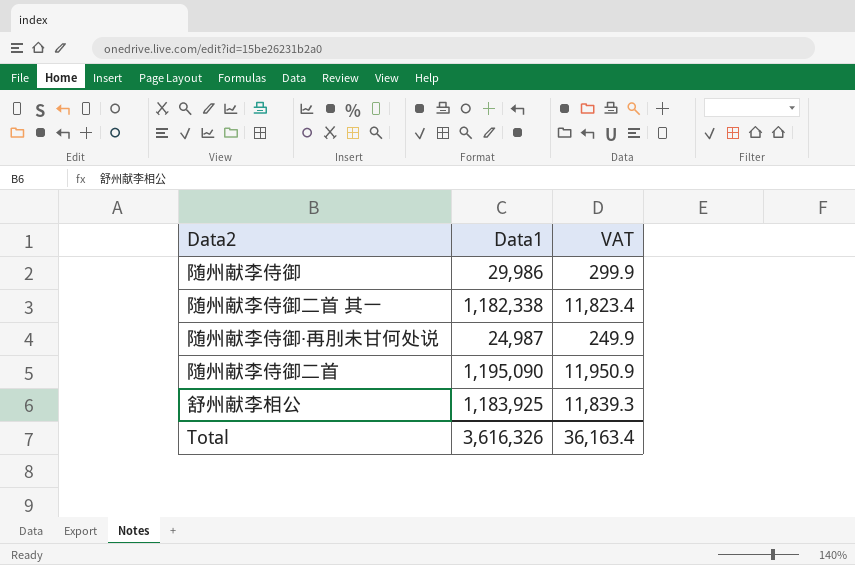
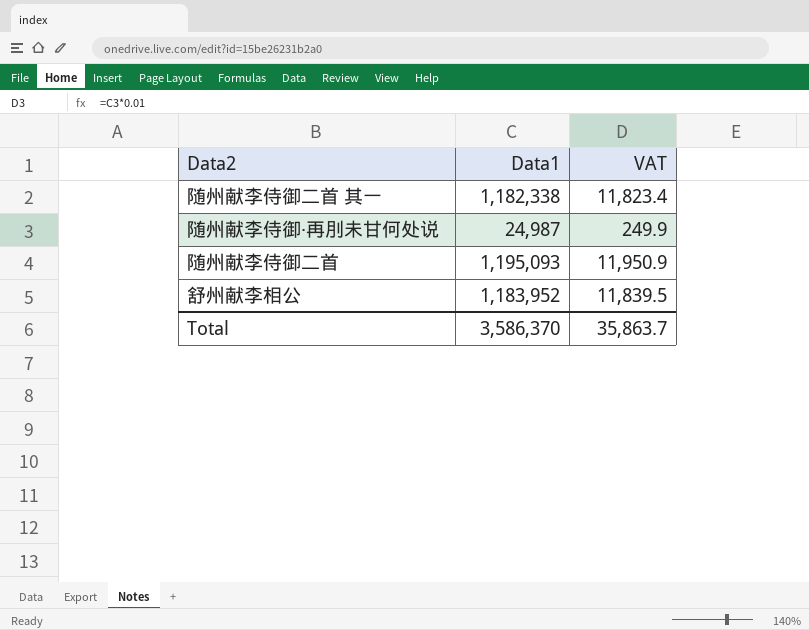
row 随州献李侍御: 29,986 | 299.9 -> none
随州献李侍御二首 | Data1: 1,195,090 -> 1,195,093
舒州献李相公 | Data1: 1,183,925 -> 1,183,952
舒州献李相公 | VAT: 11,839.3 -> 11,839.5
Total | Data1: 3,616,326 -> 3,586,370
Total | VAT: 36,163.4 -> 35,863.7

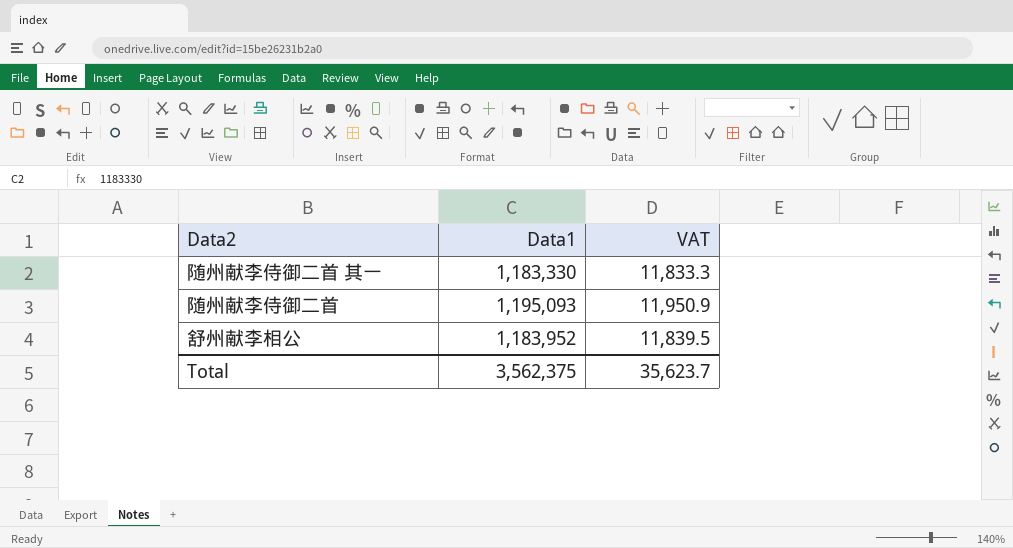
row 随州献李侍御·再刖未甘何处说: 24,987 | 249.9 -> none
随州献李侍御二首 其一 | Data1: 1,182,338 -> 1,183,330
随州献李侍御二首 其一 | VAT: 11,823.4 -> 11,833.3
Total | Data1: 3,586,370 -> 3,562,375
Total | VAT: 35,863.7 -> 35,623.7

